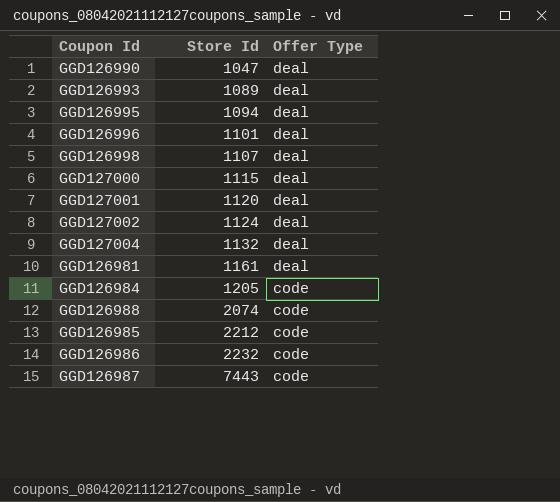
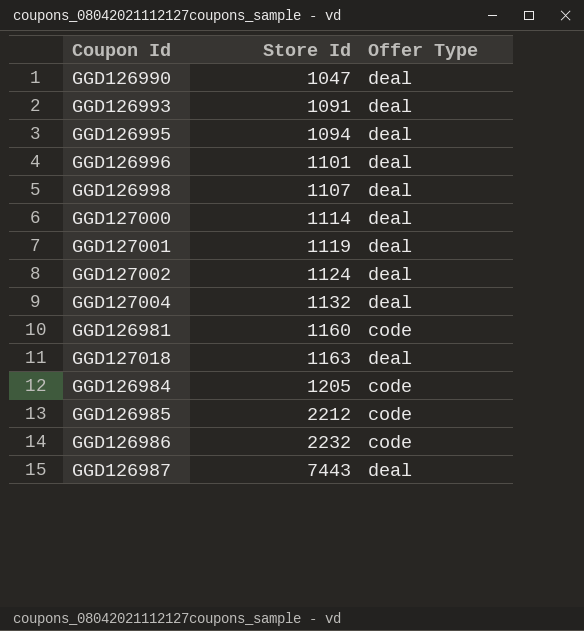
row GGD126988: 2074 | code -> none
GGD126993 | Store Id: 1089 -> 1091
GGD127000 | Store Id: 1115 -> 1114
GGD127001 | Store Id: 1120 -> 1119
GGD126981 | Store Id: 1161 -> 1160
GGD126981 | Offer Type: deal -> code
row GGD127018: none -> 1163 | deal
GGD126987 | Offer Type: code -> deal

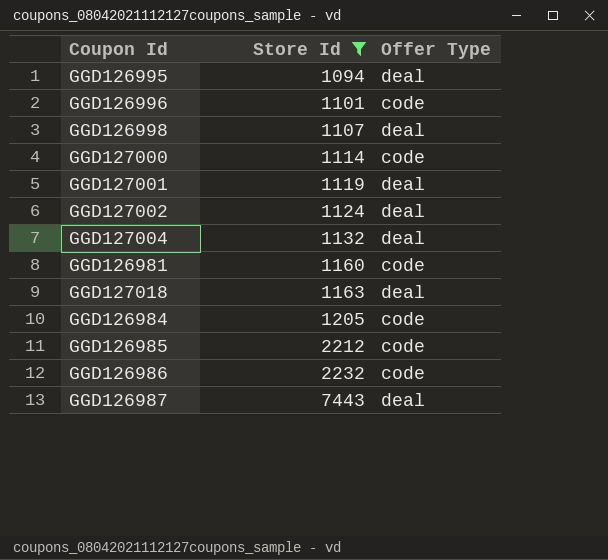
filter: none -> Store Id >= 1094
GGD126996 | Offer Type: deal -> code
GGD127000 | Offer Type: deal -> code

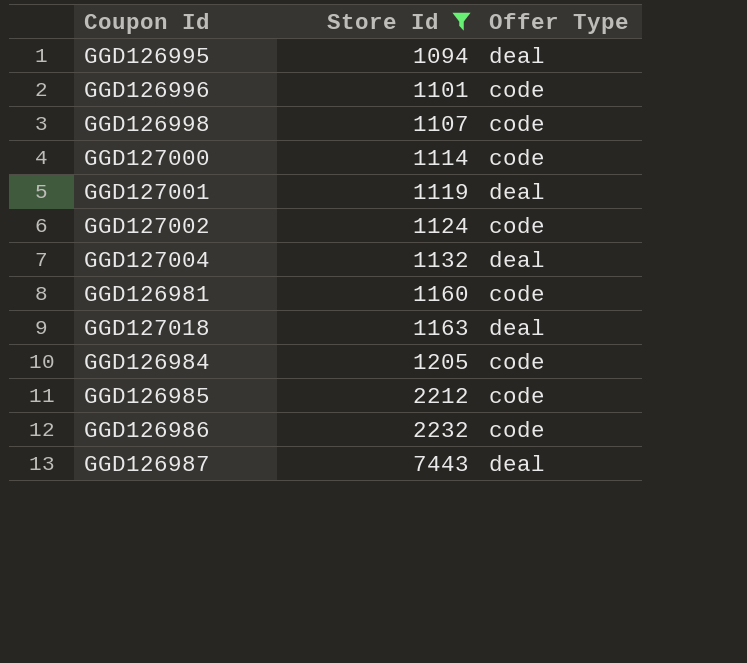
GGD126998 | Offer Type: deal -> code
GGD127002 | Offer Type: deal -> code

